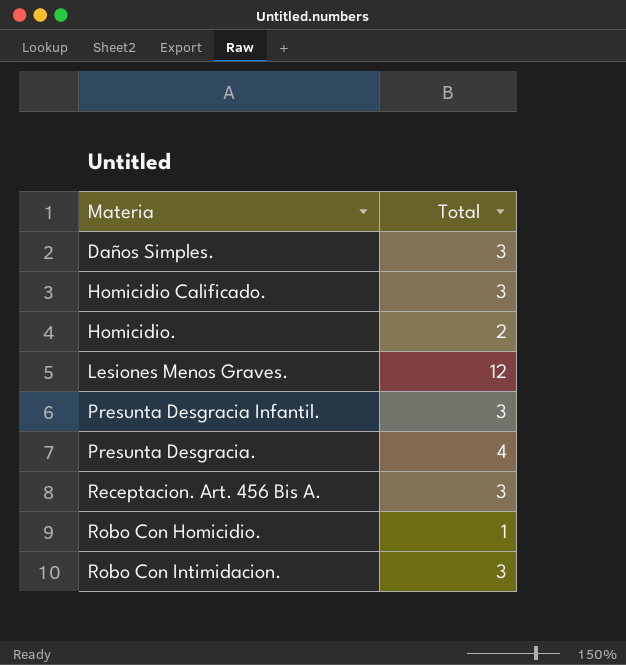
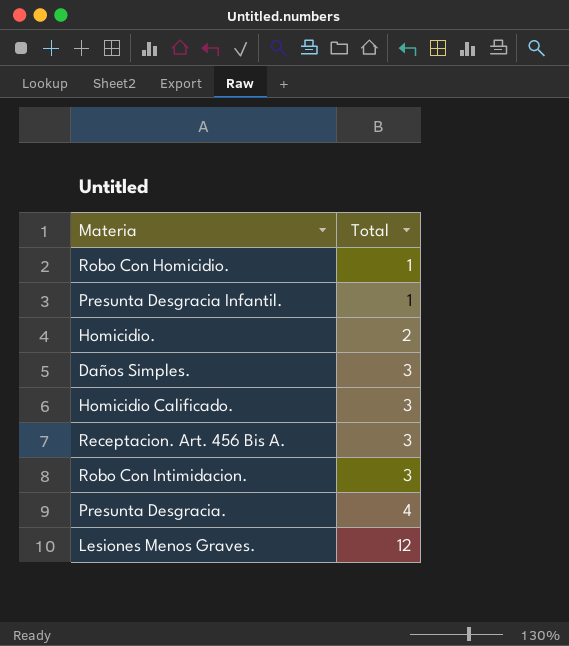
row order: Materia ascending -> Total ascending
Presunta Desgracia Infantil. | Total: 3 -> 1

